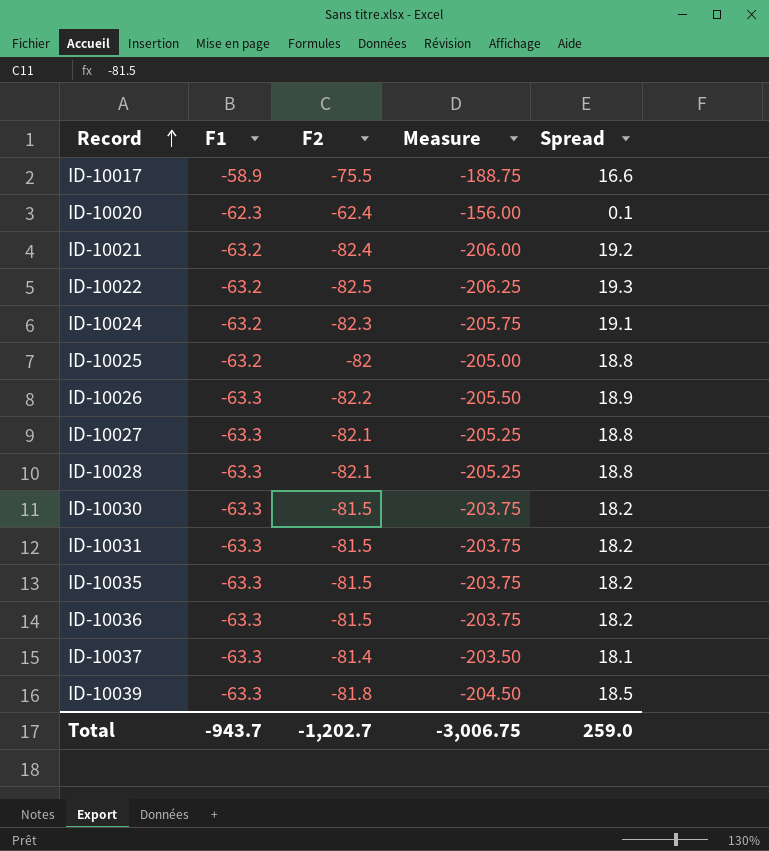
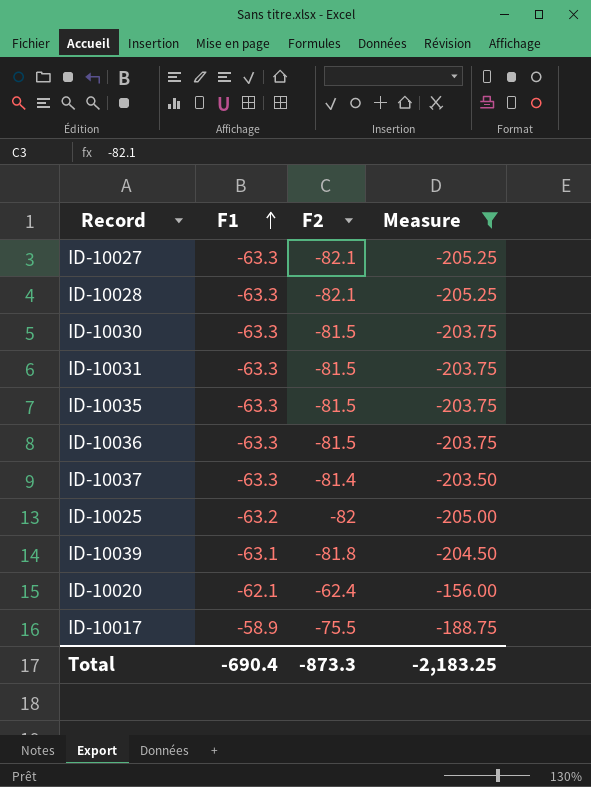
filter: none -> Measure >= -205.25
row order: Record ascending -> F1 ascending
column Spread | formula: [F1] - [F2] -> none
ID-10039 | F1: -63.3 -> -63.1
ID-10020 | F1: -62.3 -> -62.1
Total | F1: -943.7 -> -690.4
Total | F2: -1,202.7 -> -873.3
Total | Measure: -3,006.75 -> -2,183.25

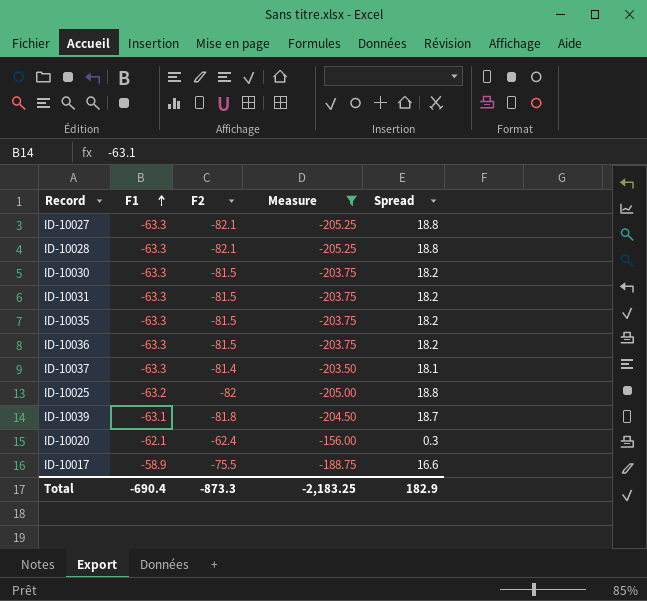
column Spread | formula: none -> [F1] - [F2]

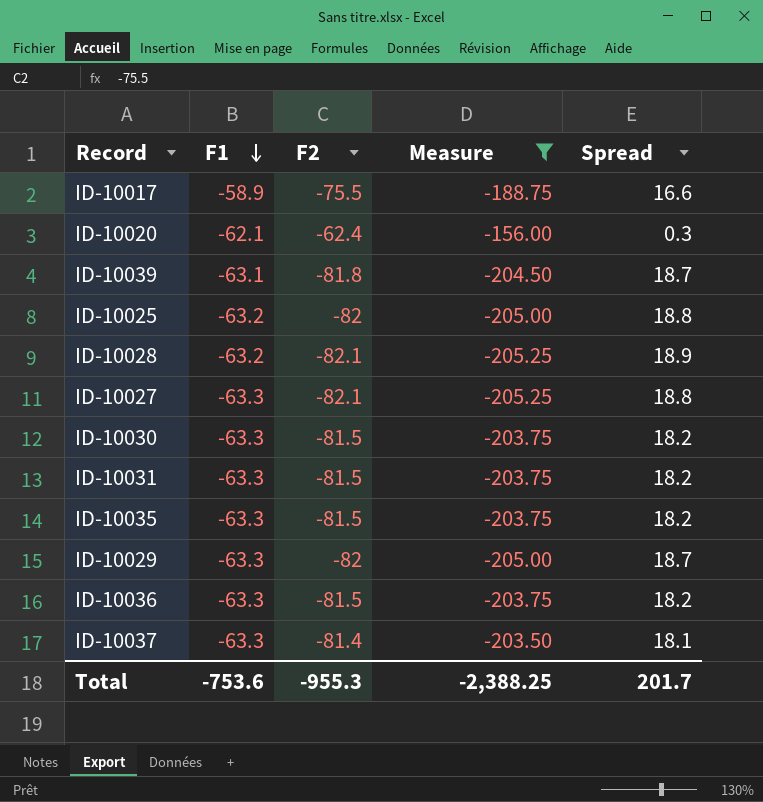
row order: F1 ascending -> F1 descending
ID-10028 | F1: -63.3 -> -63.2
ID-10028 | Spread: 18.8 -> 18.9
row ID-10029: none -> -63.3 | -82 | -205.00 | 18.7
Total | F1: -690.4 -> -753.6
Total | F2: -873.3 -> -955.3
Total | Measure: -2,183.25 -> -2,388.25
Total | Spread: 182.9 -> 201.7

